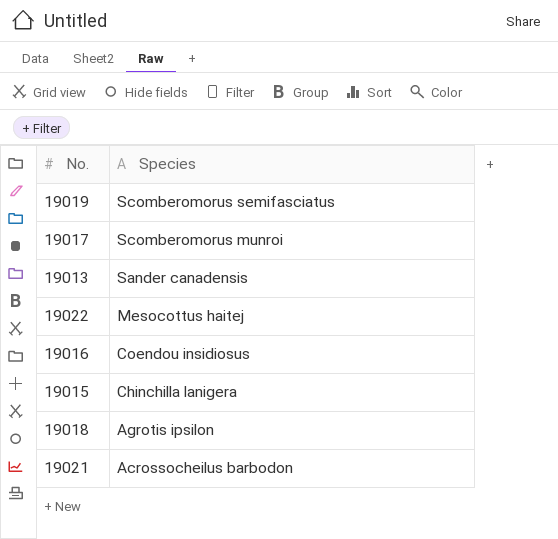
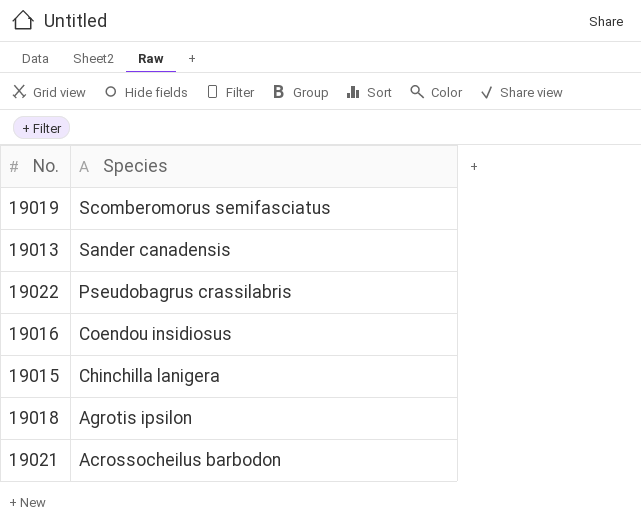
row 19017: Scomberomorus munroi -> none
19022 | Species: Mesocottus haitej -> Pseudobagrus crassilabris

